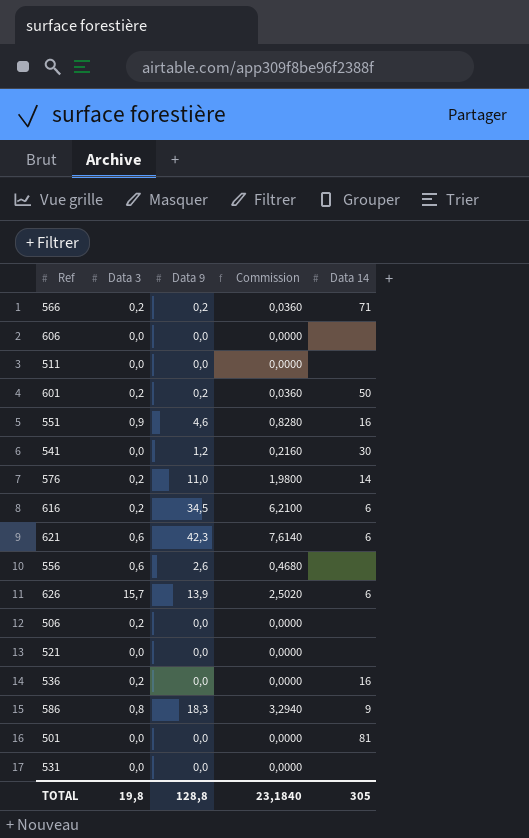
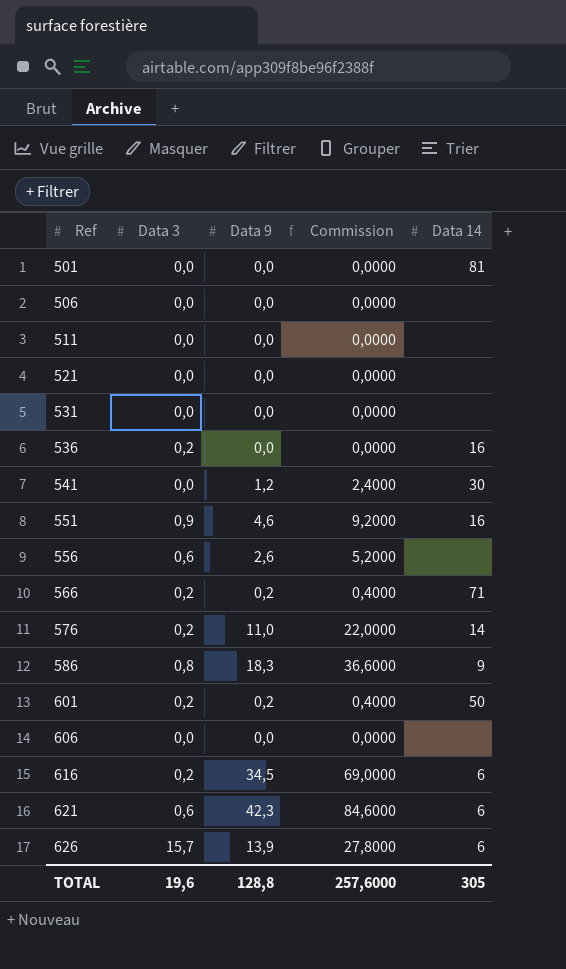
row order: none -> Ref ascending
column Commission | formula: [Data 9] * 0,18 -> [Data 9] * 2
506 | Data 3: 0,2 -> 0,0
TOTAL | Data 3: 19,8 -> 19,6
TOTAL | Commission: 23,1840 -> 257,6000

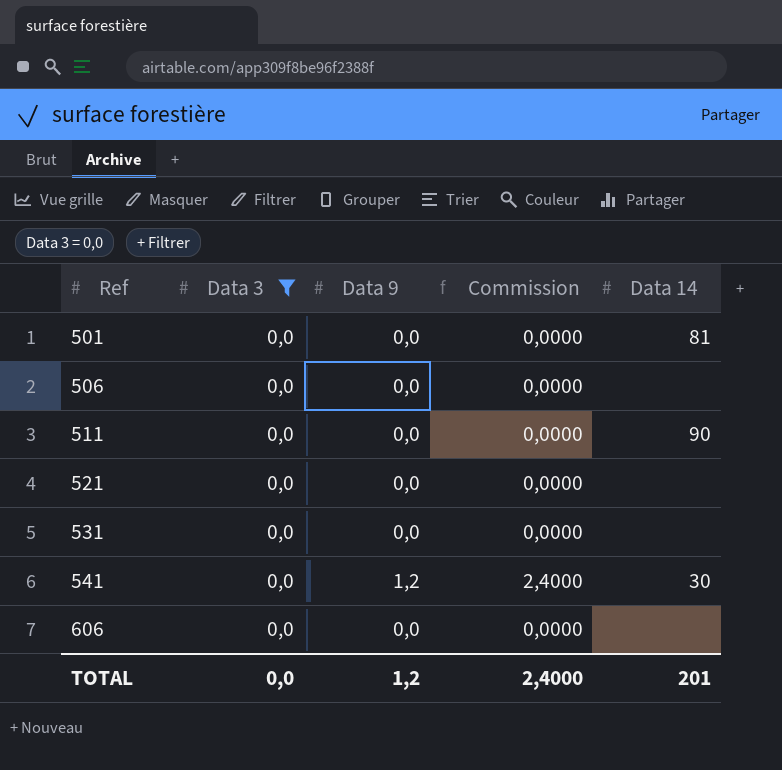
filter: none -> Data 3 = 0,0
511 | Data 14: none -> 90
TOTAL | Data 3: 19,6 -> 0,0
TOTAL | Data 9: 128,8 -> 1,2
TOTAL | Commission: 257,6000 -> 2,4000
TOTAL | Data 14: 305 -> 201

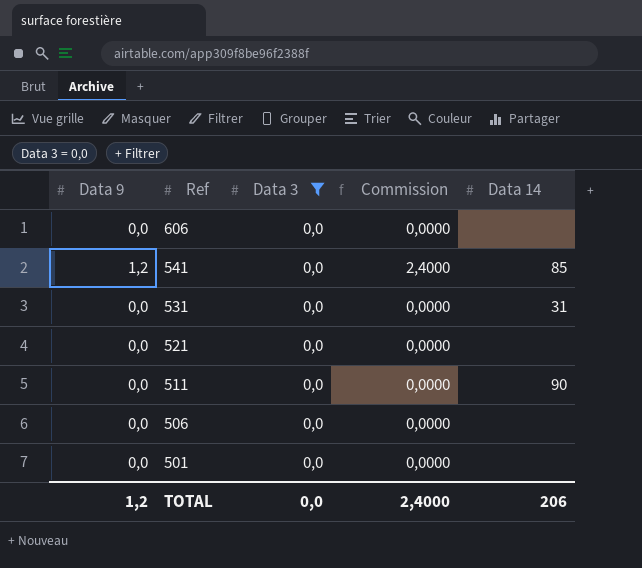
row order: Ref ascending -> Ref descending
column Data 9 | position: 3 -> 1
541 | Data 14: 30 -> 85
531 | Data 14: none -> 31
501 | Data 14: 81 -> none
TOTAL | Data 14: 201 -> 206

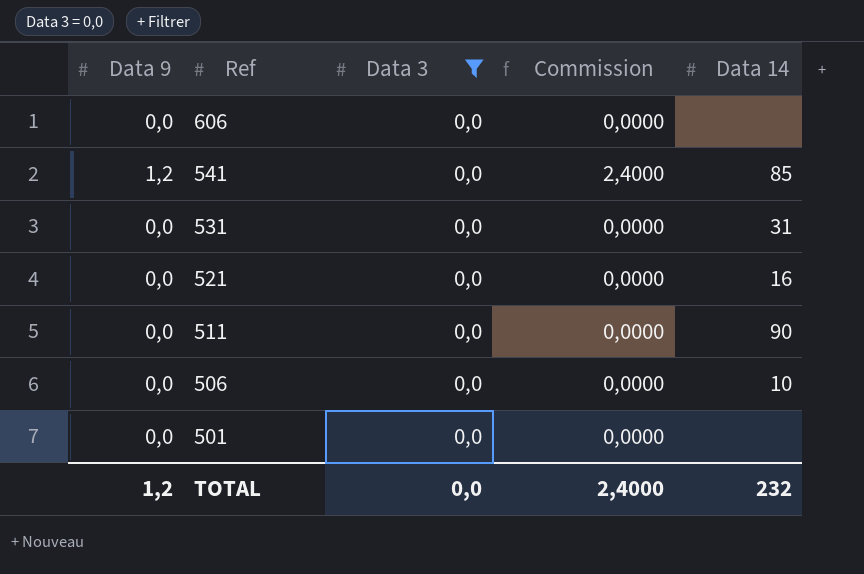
521 | Data 14: none -> 16
506 | Data 14: none -> 10
TOTAL | Data 14: 206 -> 232

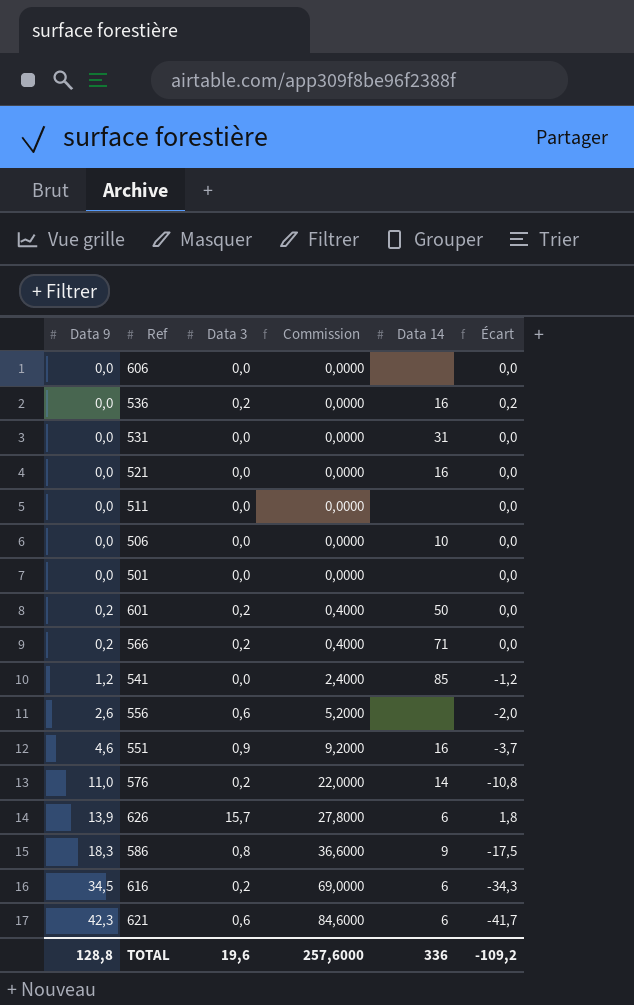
filter: Data 3 = 0,0 -> none
row order: Ref descending -> Data 9 ascending
column Écart | formula: none -> [Data 3] - [Data 9]
511 | Data 14: 90 -> none
TOTAL | Data 9: 1,2 -> 128,8
TOTAL | Data 3: 0,0 -> 19,6
TOTAL | Commission: 2,4000 -> 257,6000
TOTAL | Data 14: 232 -> 336

